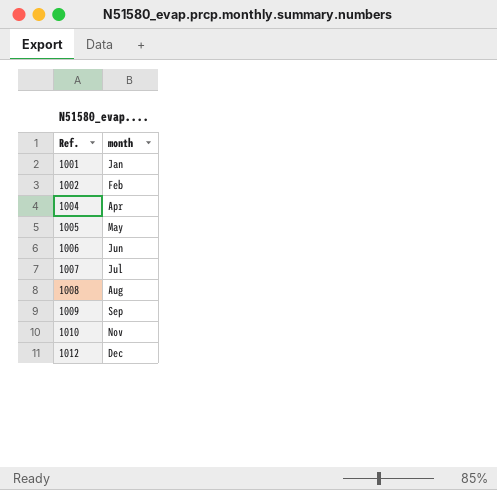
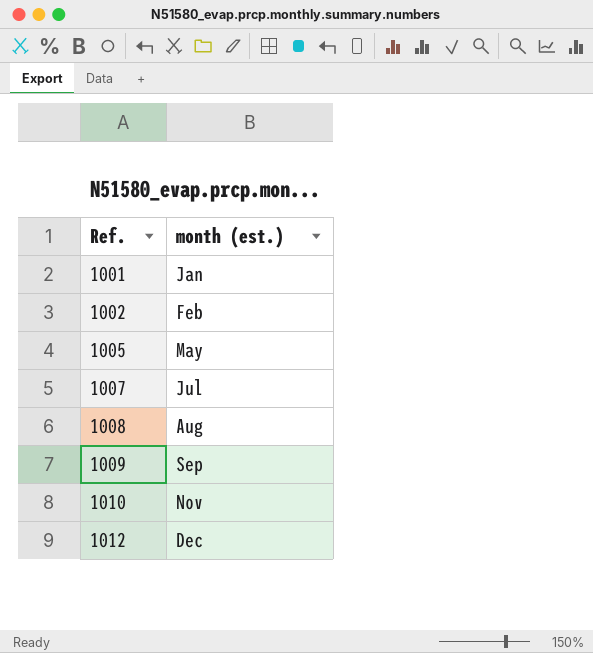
column name: month -> month (est.)
row 1004: Apr -> none
row 1006: Jun -> none

